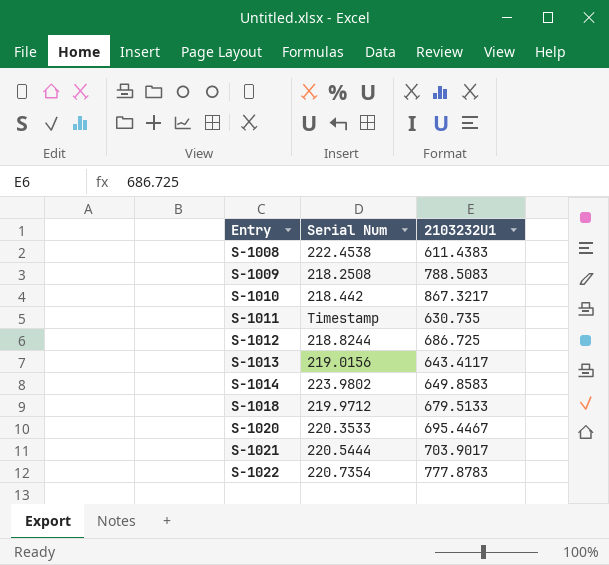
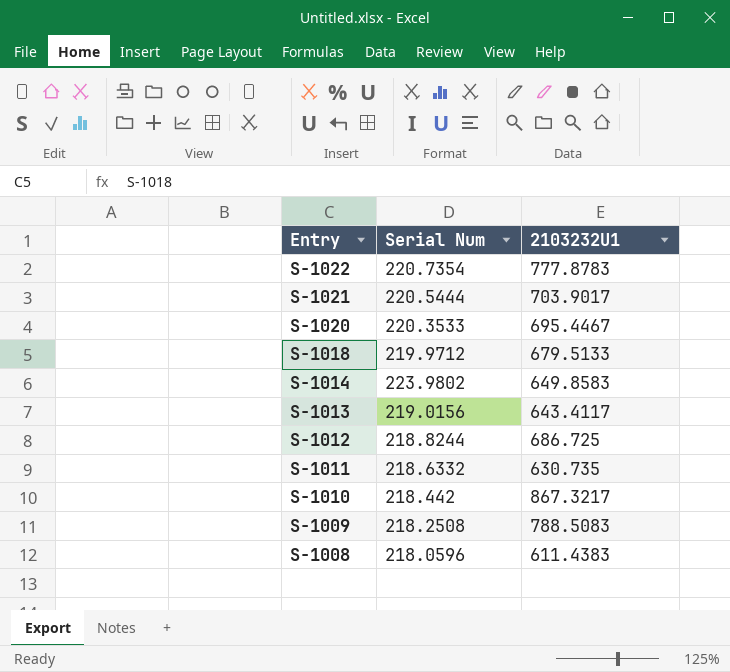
row order: Entry ascending -> Entry descending
S-1011 | Serial Num: Timestamp -> 218.6332
S-1008 | Serial Num: 222.4538 -> 218.0596

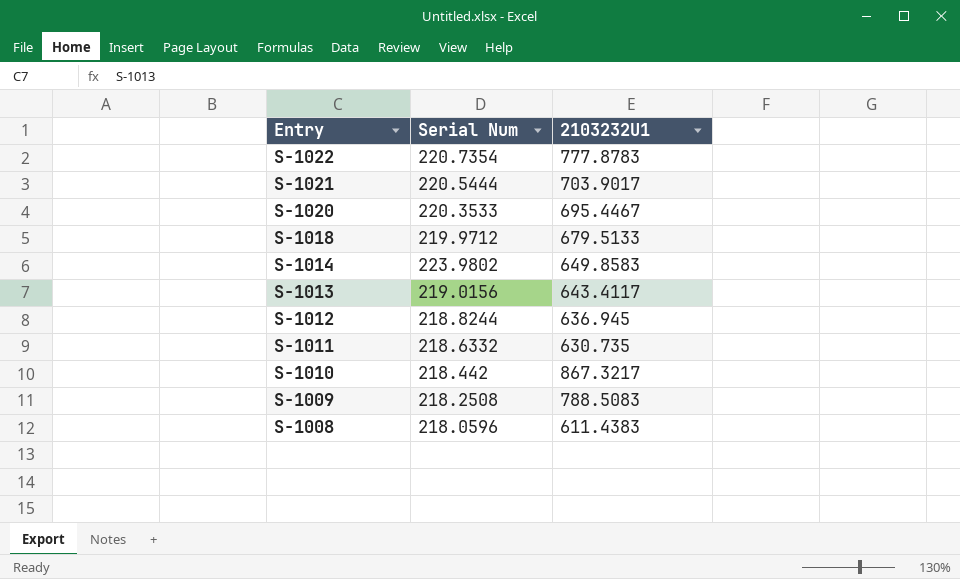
S-1012 | 2103232U1: 686.725 -> 636.945

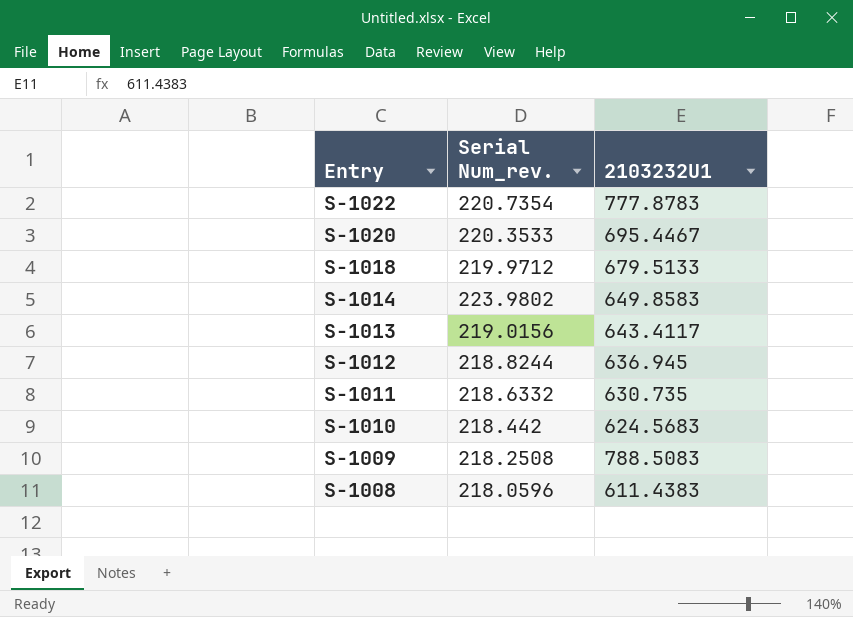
column name: Serial Num -> Serial Num_rev.
row S-1021: 220.5444 | 703.9017 -> none
S-1010 | 2103232U1: 867.3217 -> 624.5683

